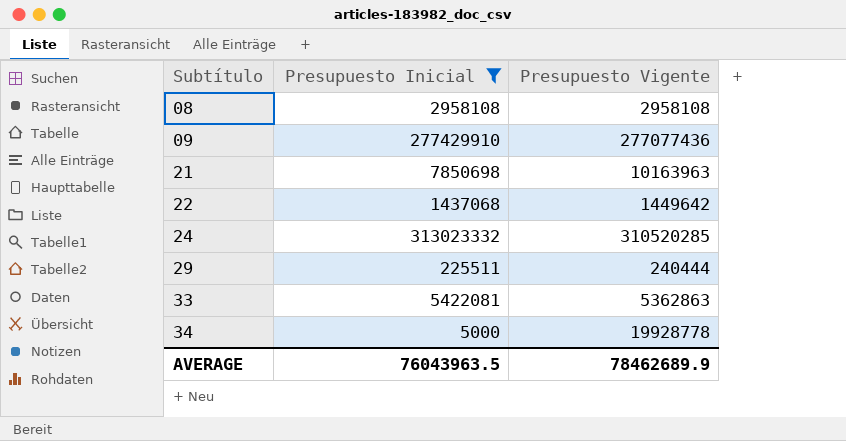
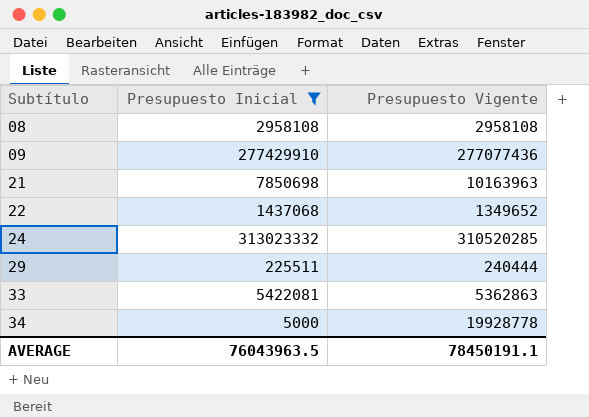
22 | Presupuesto Vigente: 1449642 -> 1349652
AVERAGE | Presupuesto Vigente: 78462689.9 -> 78450191.1

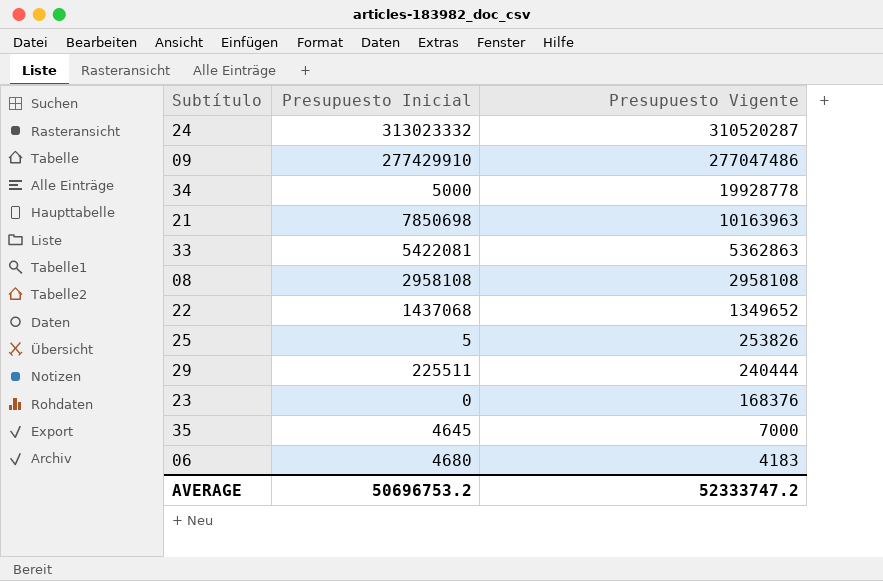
filter: Presupuesto Inicial >= 5000 -> none
row order: Subtítulo ascending -> Presupuesto Vigente descending
24 | Presupuesto Vigente: 310520285 -> 310520287
09 | Presupuesto Vigente: 277077436 -> 277047486
AVERAGE | Presupuesto Inicial: 76043963.5 -> 50696753.2
AVERAGE | Presupuesto Vigente: 78450191.1 -> 52333747.2

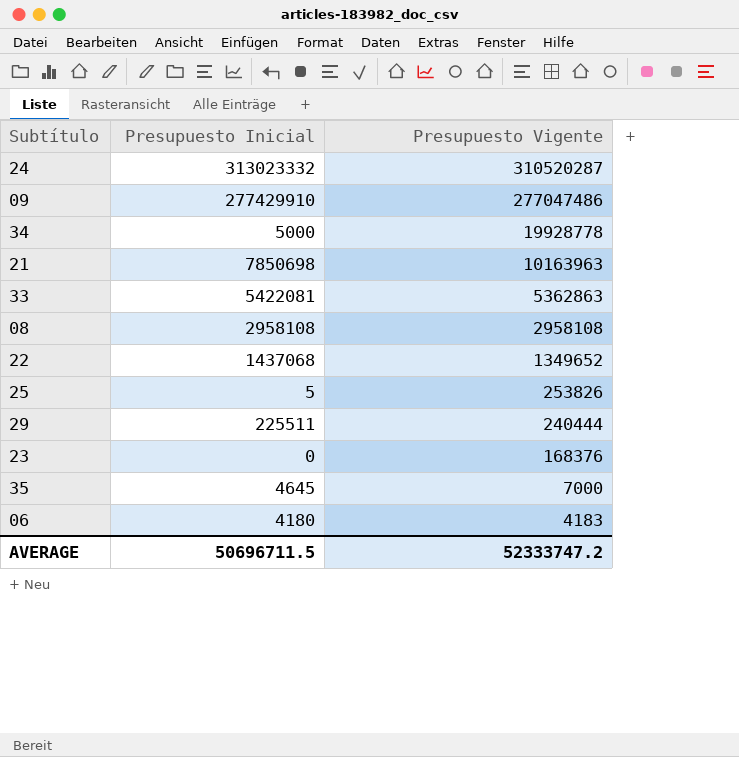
06 | Presupuesto Inicial: 4680 -> 4180
AVERAGE | Presupuesto Inicial: 50696753.2 -> 50696711.5

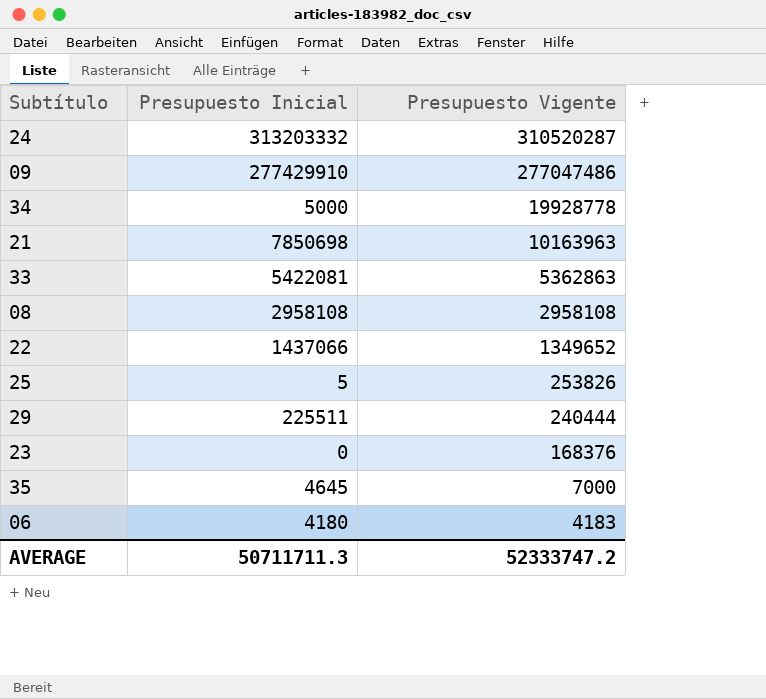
24 | Presupuesto Inicial: 313023332 -> 313203332
22 | Presupuesto Inicial: 1437068 -> 1437066
AVERAGE | Presupuesto Inicial: 50696711.5 -> 50711711.3

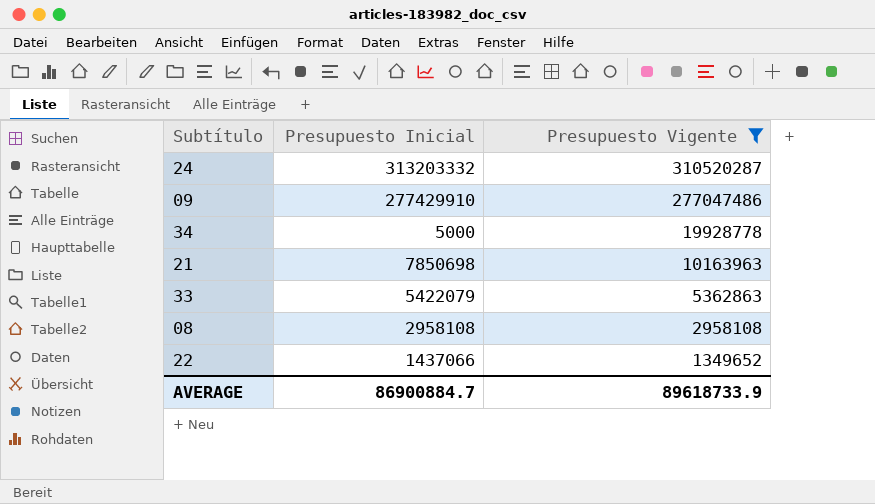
filter: none -> Presupuesto Vigente >= 1349652
33 | Presupuesto Inicial: 5422081 -> 5422079
AVERAGE | Presupuesto Inicial: 50711711.3 -> 86900884.7
AVERAGE | Presupuesto Vigente: 52333747.2 -> 89618733.9

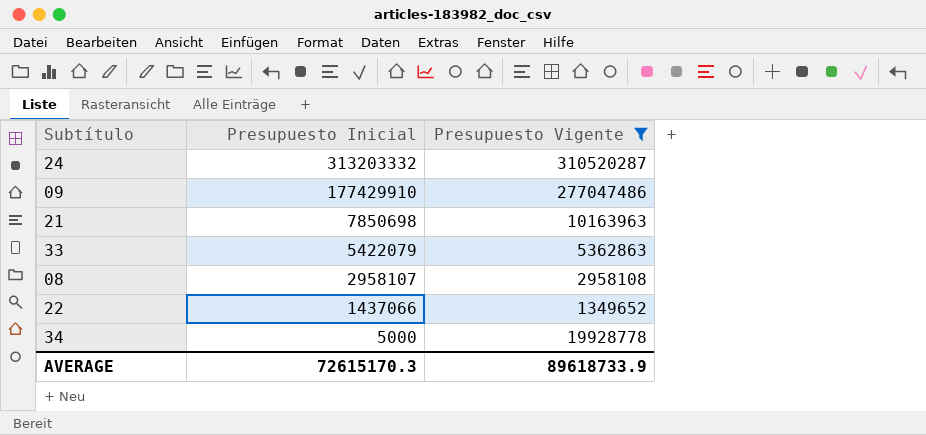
row order: Presupuesto Vigente descending -> Presupuesto Inicial descending
09 | Presupuesto Inicial: 277429910 -> 177429910
08 | Presupuesto Inicial: 2958108 -> 2958107
AVERAGE | Presupuesto Inicial: 86900884.7 -> 72615170.3

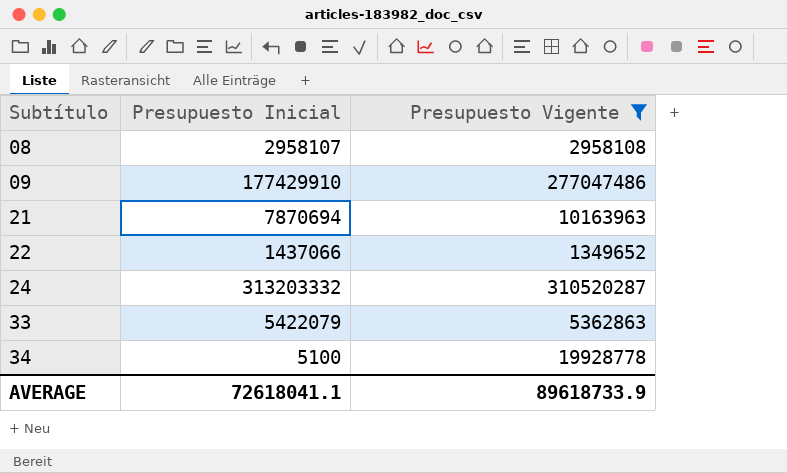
row order: Presupuesto Inicial descending -> Subtítulo ascending
21 | Presupuesto Inicial: 7850698 -> 7870694
34 | Presupuesto Inicial: 5000 -> 5100
AVERAGE | Presupuesto Inicial: 72615170.3 -> 72618041.1

